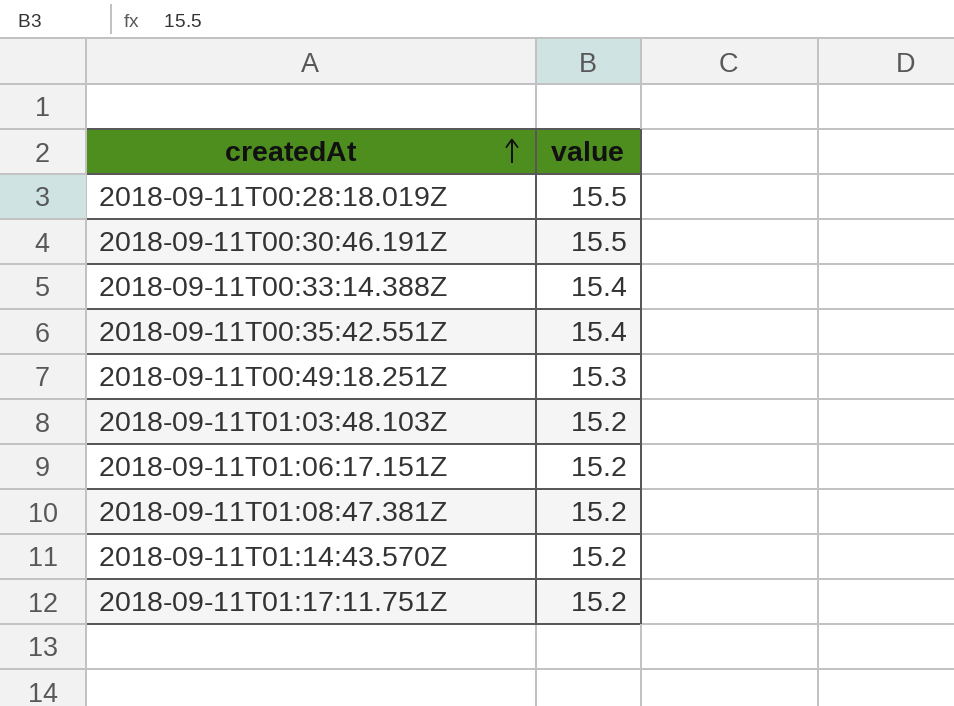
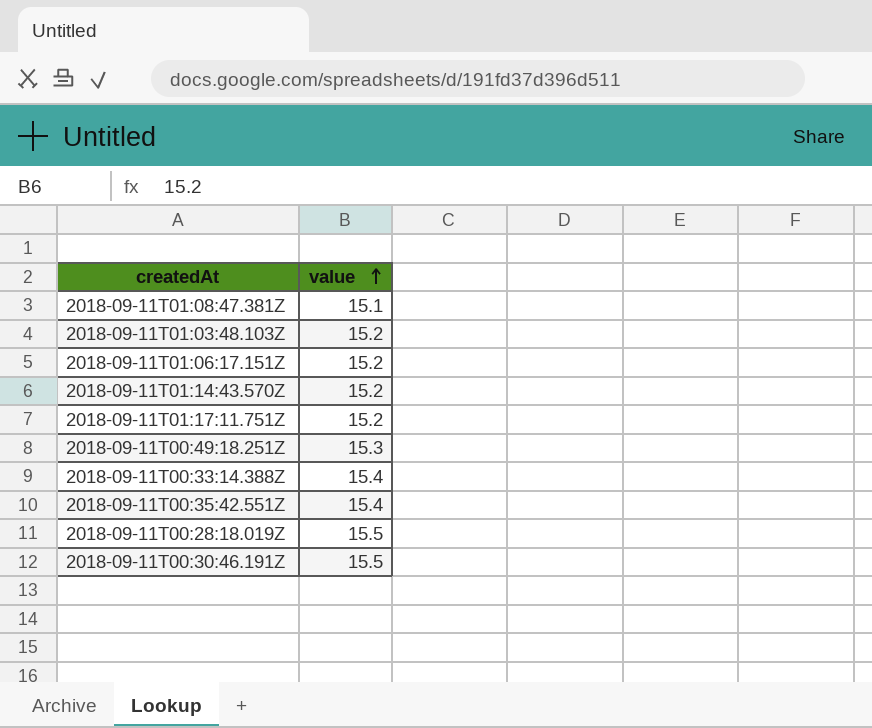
row order: createdAt ascending -> value ascending
2018-09-11T01:08:47.381Z | value: 15.2 -> 15.1

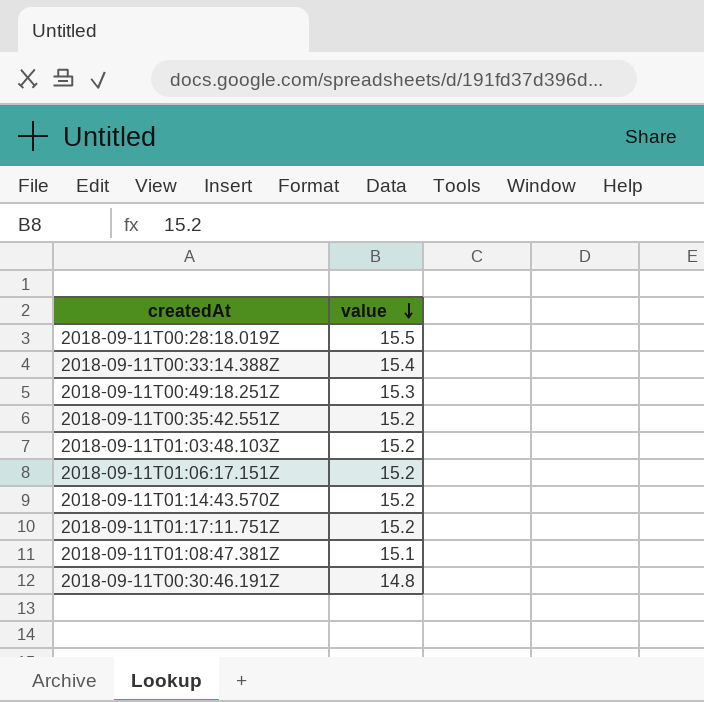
row order: value ascending -> value descending
2018-09-11T00:35:42.551Z | value: 15.4 -> 15.2
2018-09-11T00:30:46.191Z | value: 15.5 -> 14.8

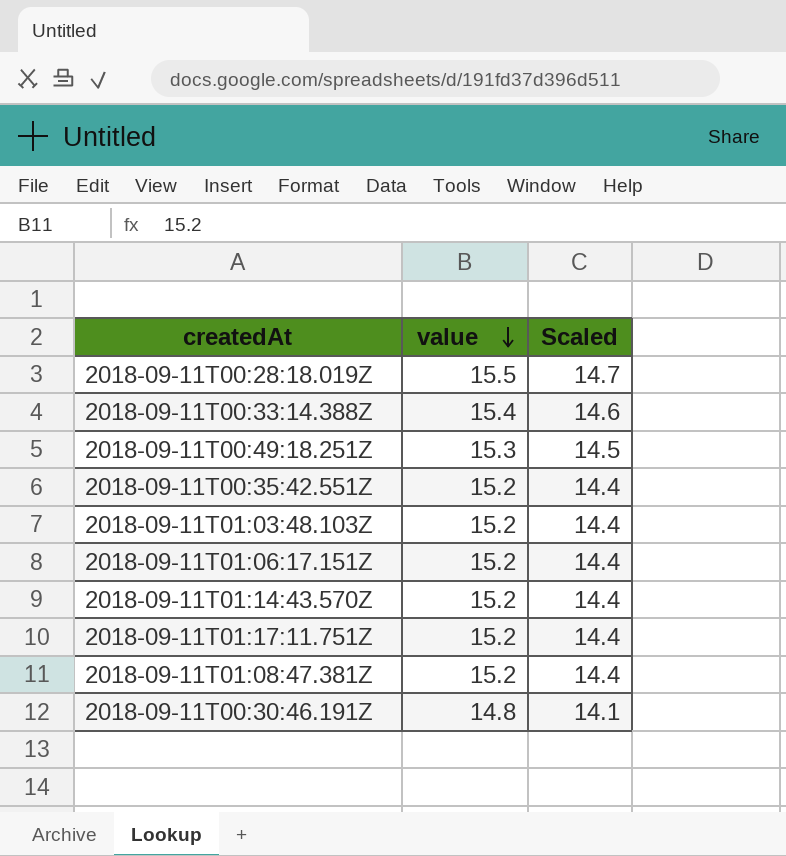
column Scaled | formula: none -> [value] * 0.95
2018-09-11T01:08:47.381Z | value: 15.1 -> 15.2

